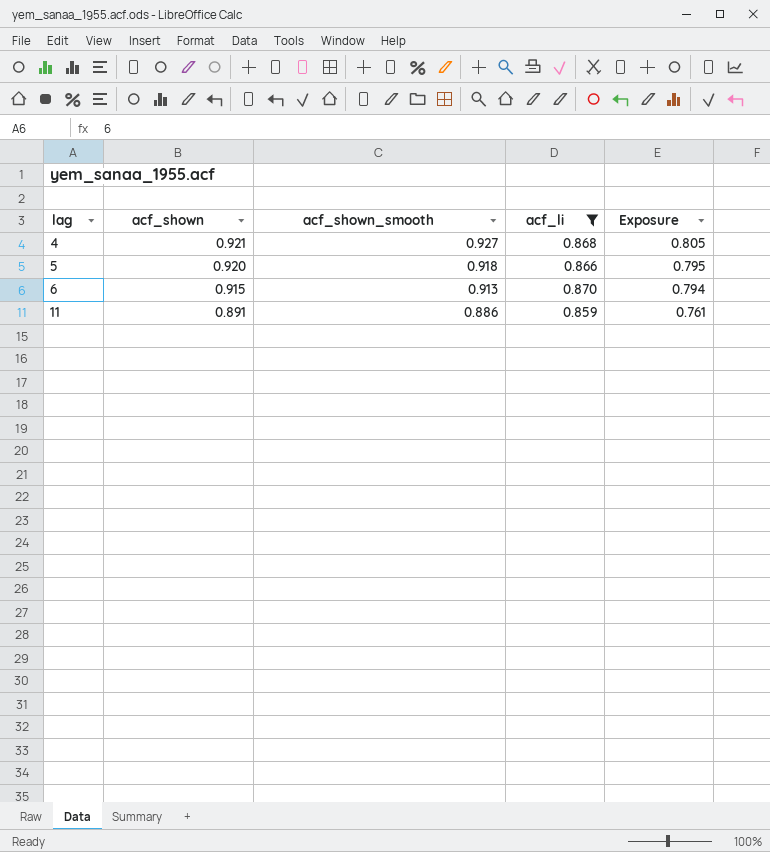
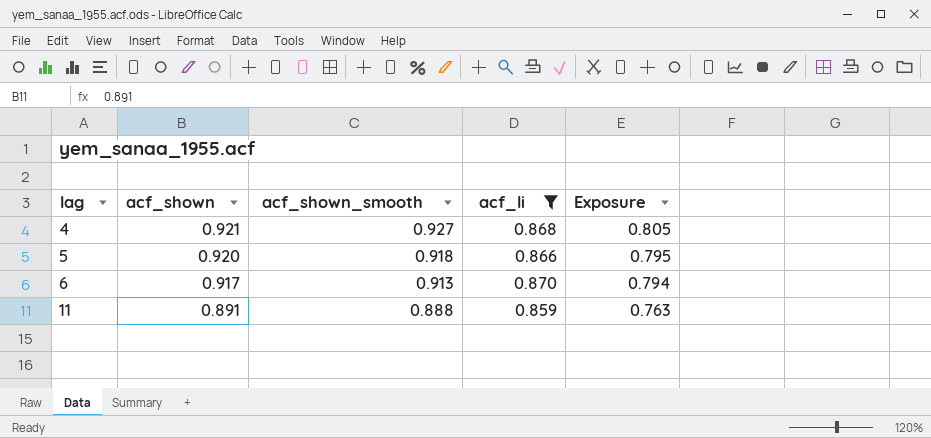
6 | acf_shown: 0.915 -> 0.917
11 | acf_shown_smooth: 0.886 -> 0.888
11 | Exposure: 0.761 -> 0.763

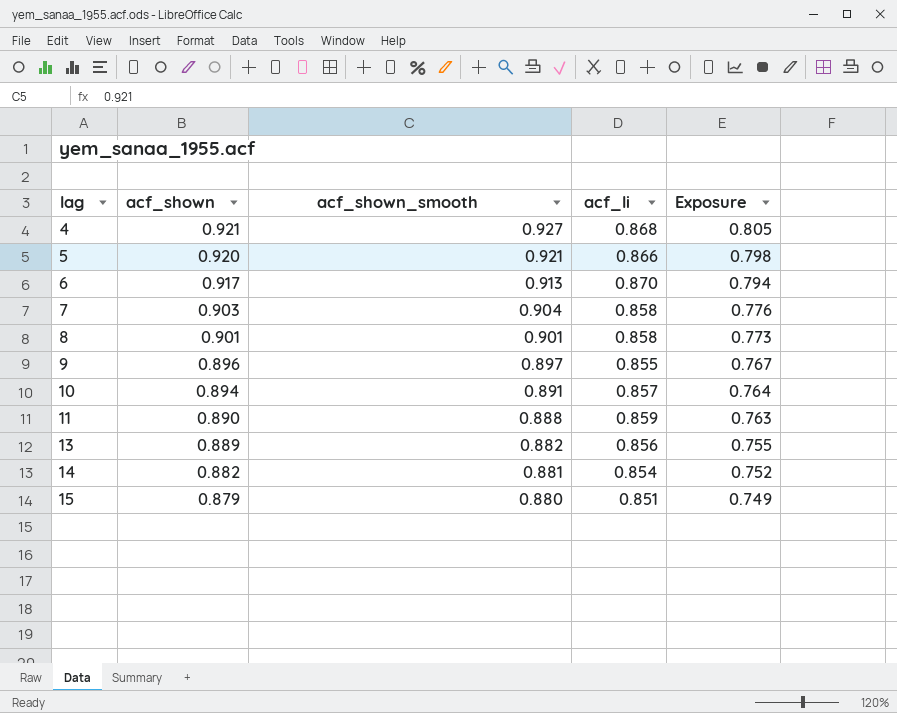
filter: acf_li >= 0.859 -> none
5 | acf_shown_smooth: 0.918 -> 0.921
5 | Exposure: 0.795 -> 0.798
11 | acf_shown: 0.891 -> 0.890

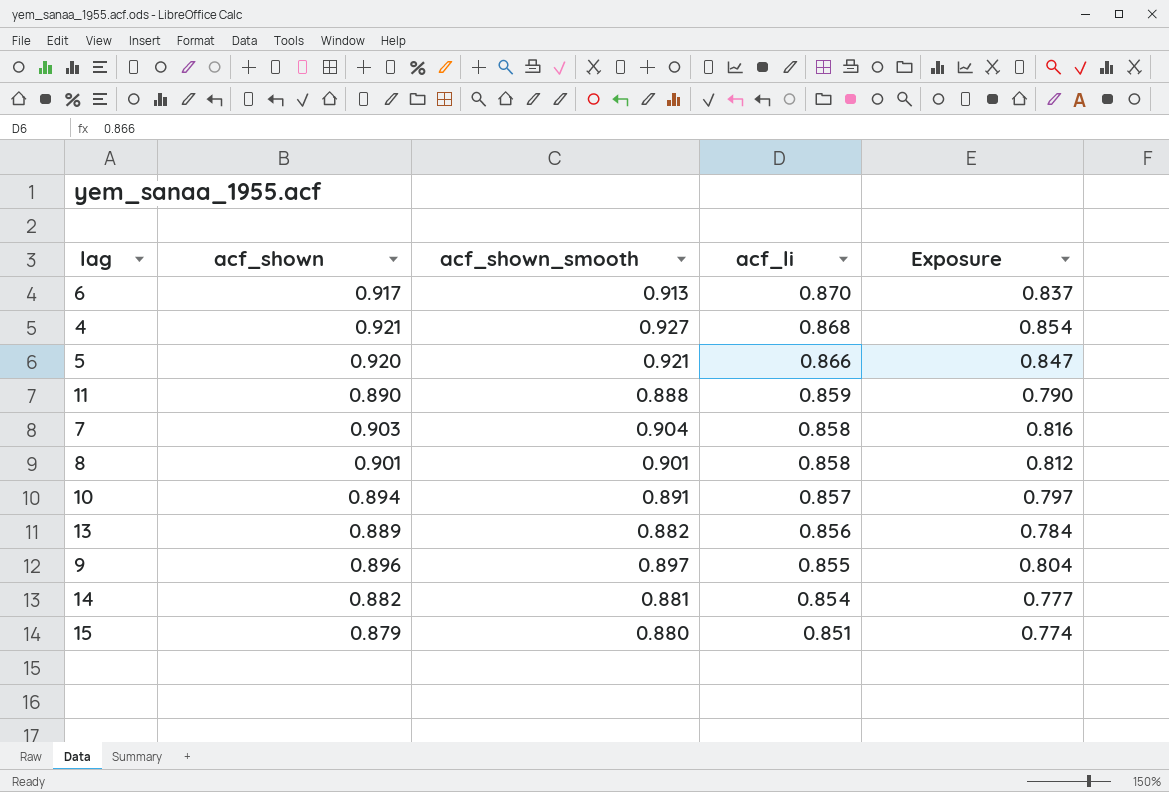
row order: lag ascending -> acf_li descending
column Exposure | formula: [acf_shown_smooth] * [acf_li] -> [acf_shown] * [acf_shown_smooth]

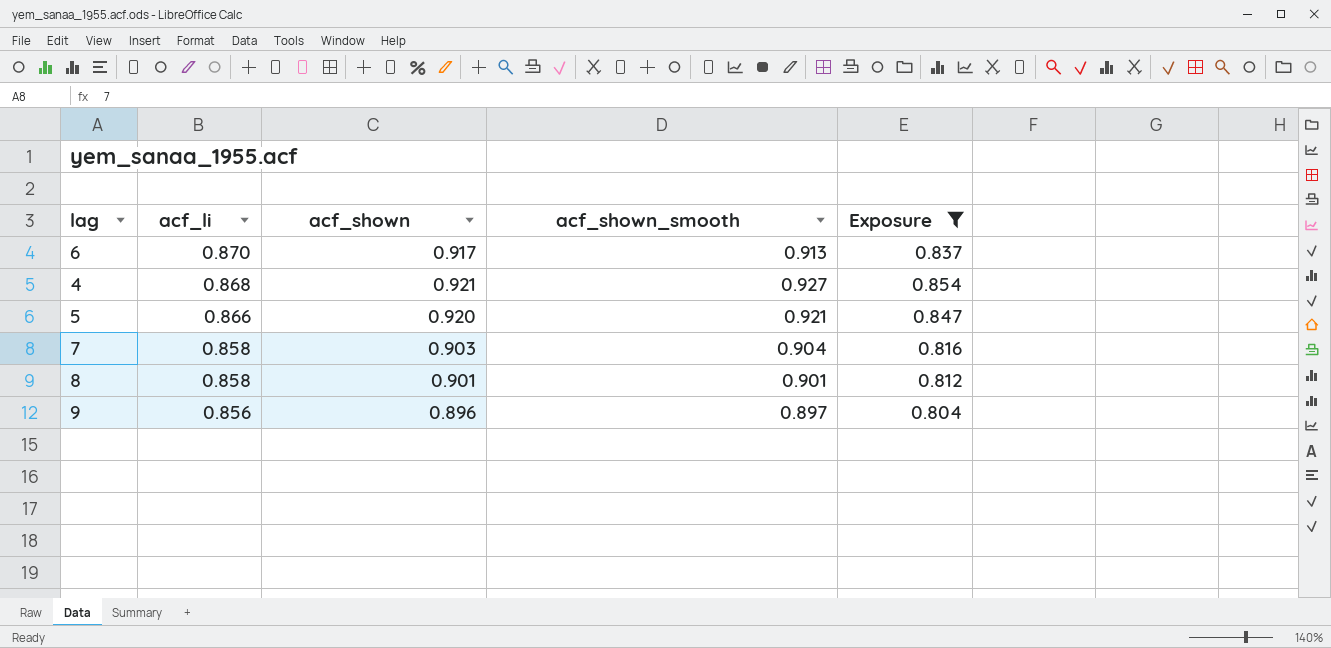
filter: none -> Exposure >= 0.804
column acf_li | position: 4 -> 2
9 | acf_li: 0.855 -> 0.856

